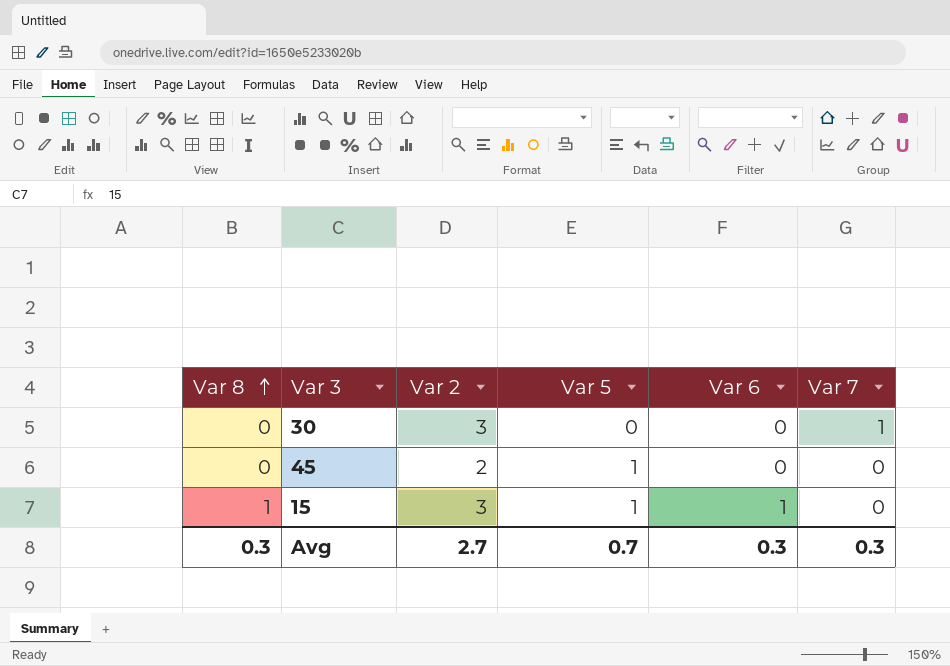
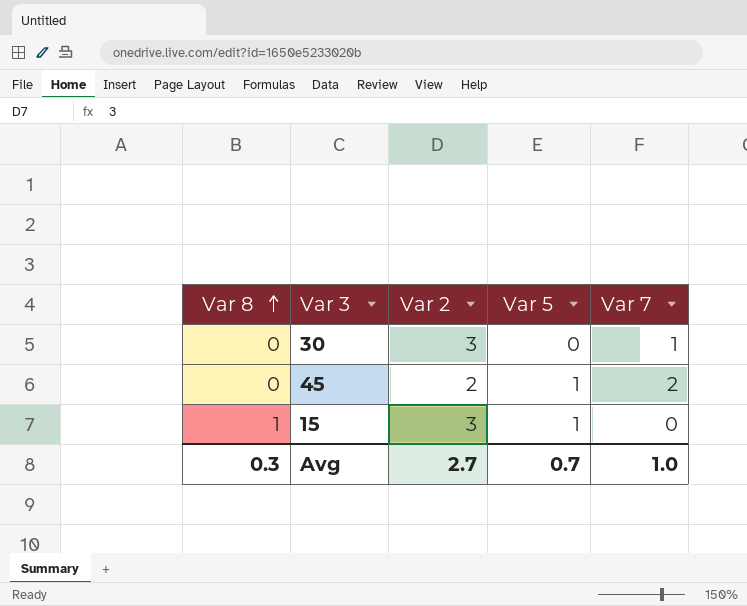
column Var 6 | position: 5 -> none
45 | Var 7: 0 -> 2
Avg | Var 7: 0.3 -> 1.0

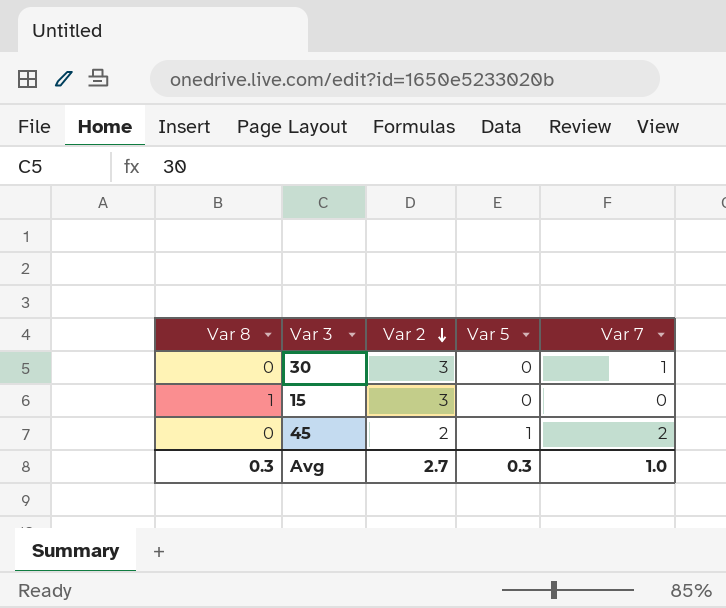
row order: Var 8 ascending -> Var 2 descending
15 | Var 5: 1 -> 0
Avg | Var 5: 0.7 -> 0.3

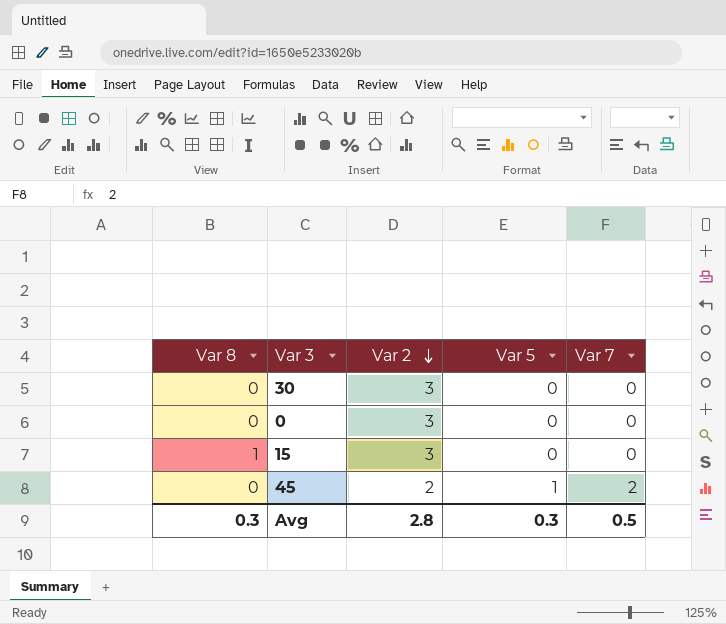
30 | Var 7: 1 -> 0
row 0: none -> 0 | 3 | 0 | 0
Avg | Var 2: 2.7 -> 2.8
Avg | Var 7: 1.0 -> 0.5

